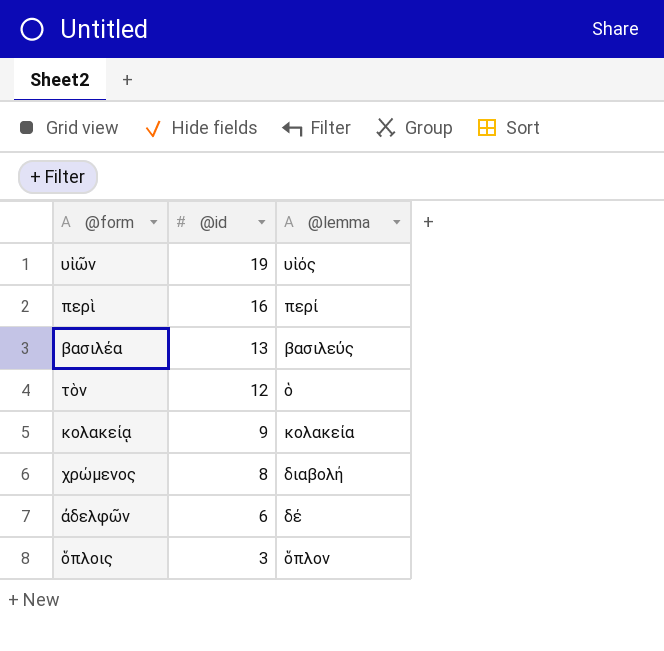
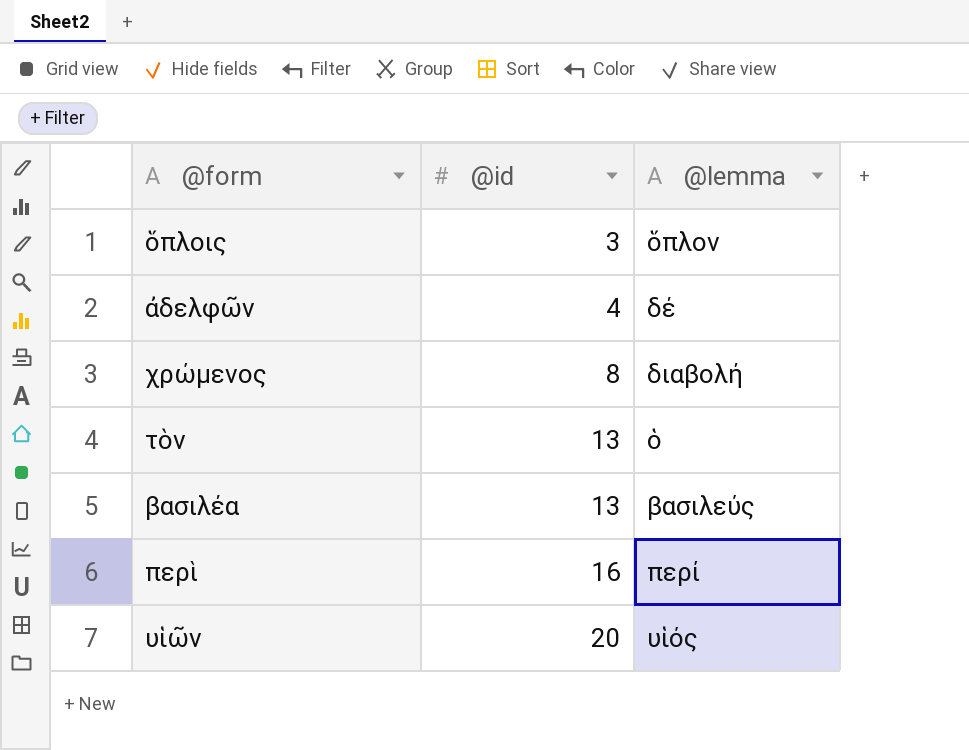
row order: @id descending -> @id ascending
row κολακείᾳ: 9 | κολακεία -> none
ἀδελφῶν | @id: 6 -> 4
τὸν | @id: 12 -> 13
υἱῶν | @id: 19 -> 20

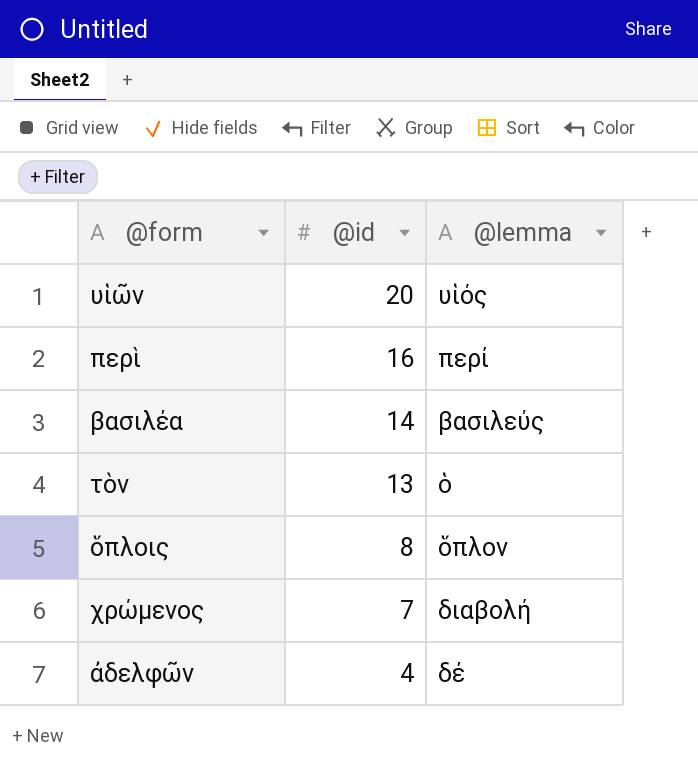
row order: @id ascending -> @id descending
βασιλέα | @id: 13 -> 14
ὅπλοις | @id: 3 -> 8
χρώμενος | @id: 8 -> 7

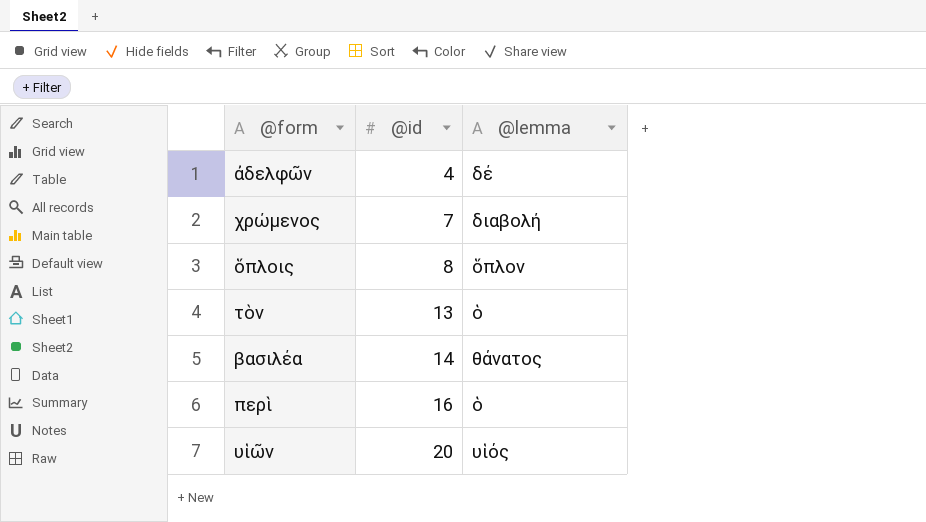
row order: @id descending -> @id ascending
βασιλέα | @lemma: βασιλεύς -> θάνατος
περὶ | @lemma: περί -> ὁ

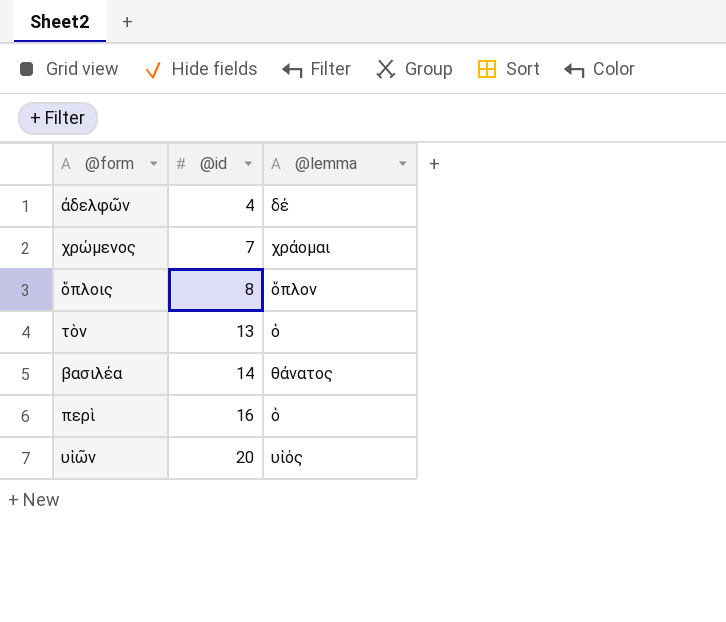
χρώμενος | @lemma: διαβολή -> χράομαι

